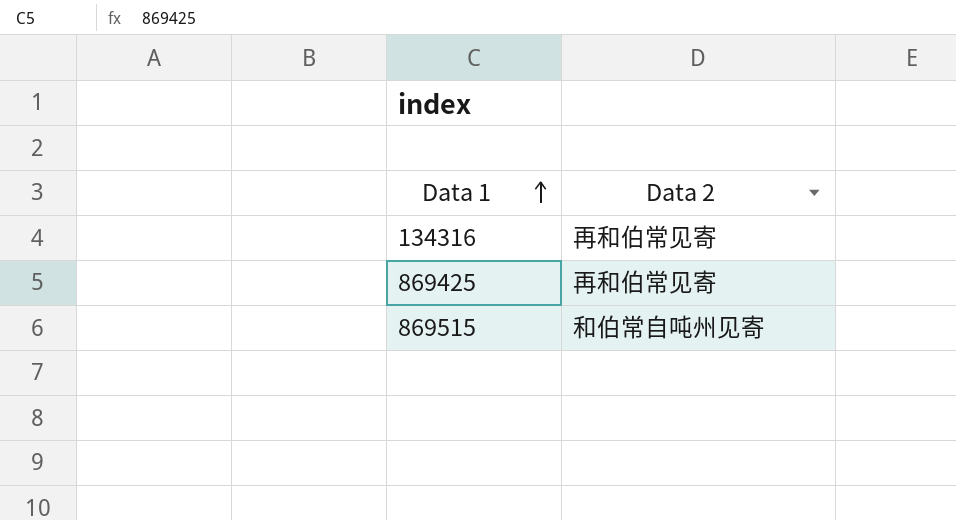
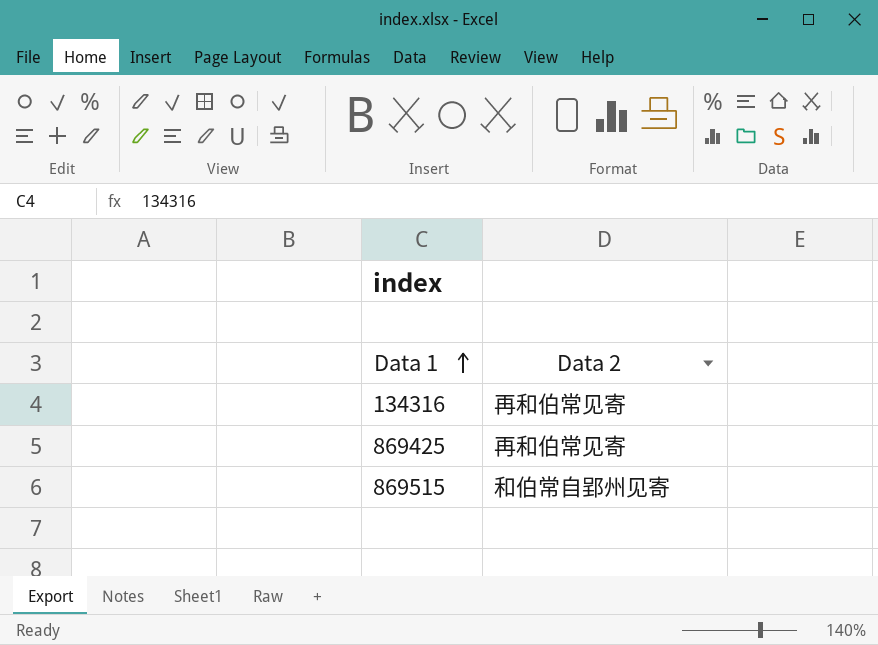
869515 | Data 2: 和伯常自吨州见寄 -> 和伯常自郢州见寄

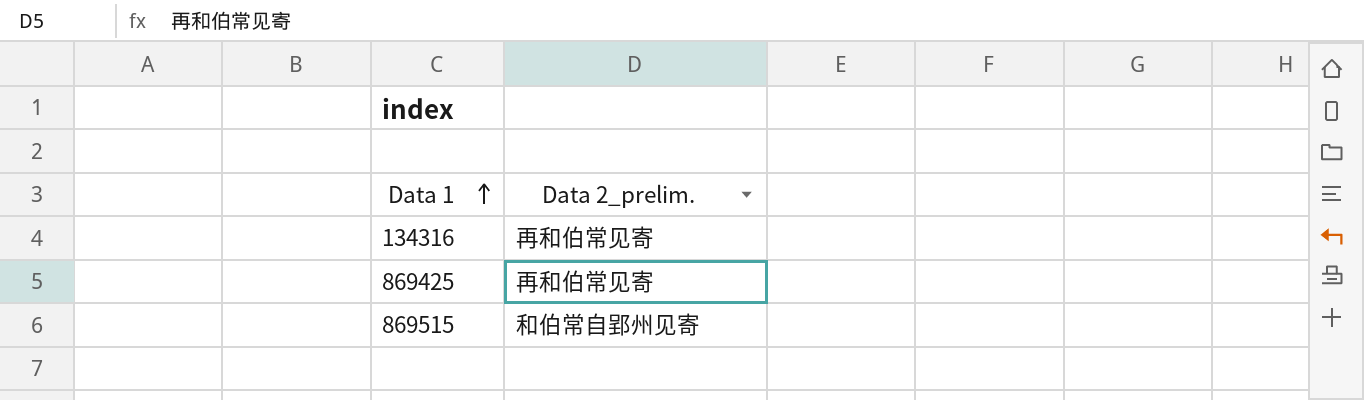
column name: Data 2 -> Data 2_prelim.

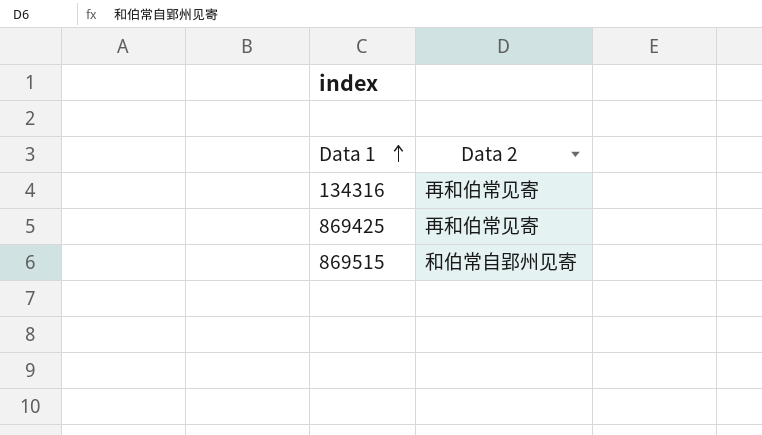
column name: Data 2_prelim. -> Data 2

